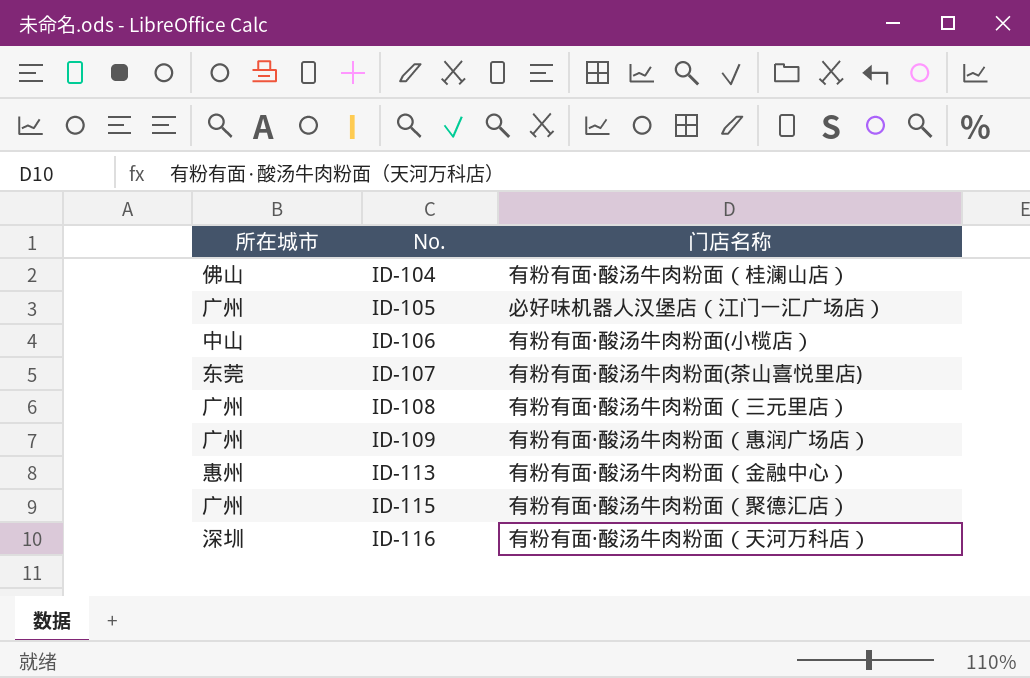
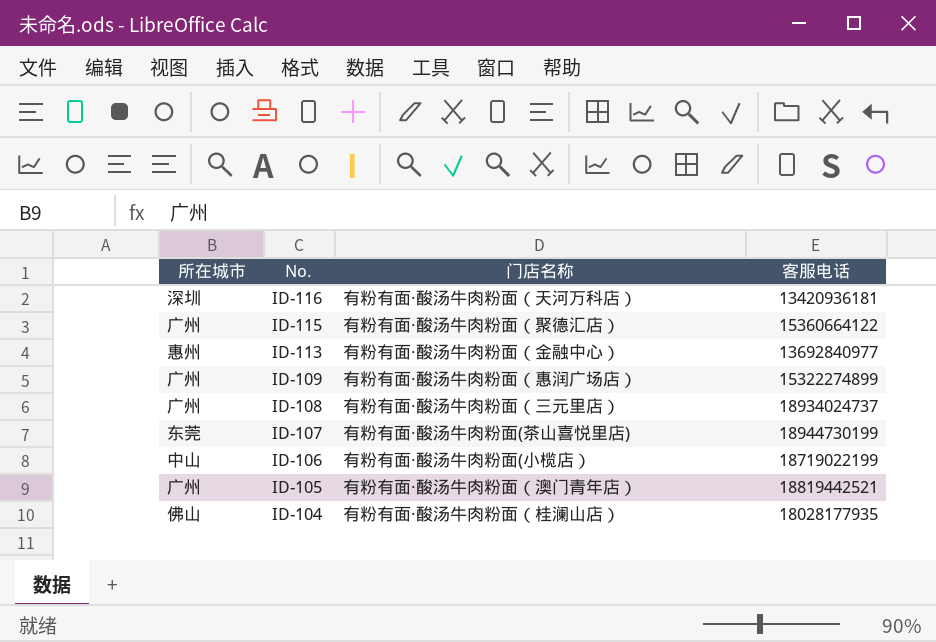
row order: No. ascending -> No. descending
column 客服电话 | position: none -> 4
ID-105 | 门店名称: 必好味机器人汉堡店（江门一汇广场店） -> 有粉有面·酸汤牛肉粉面（澳门青年店）

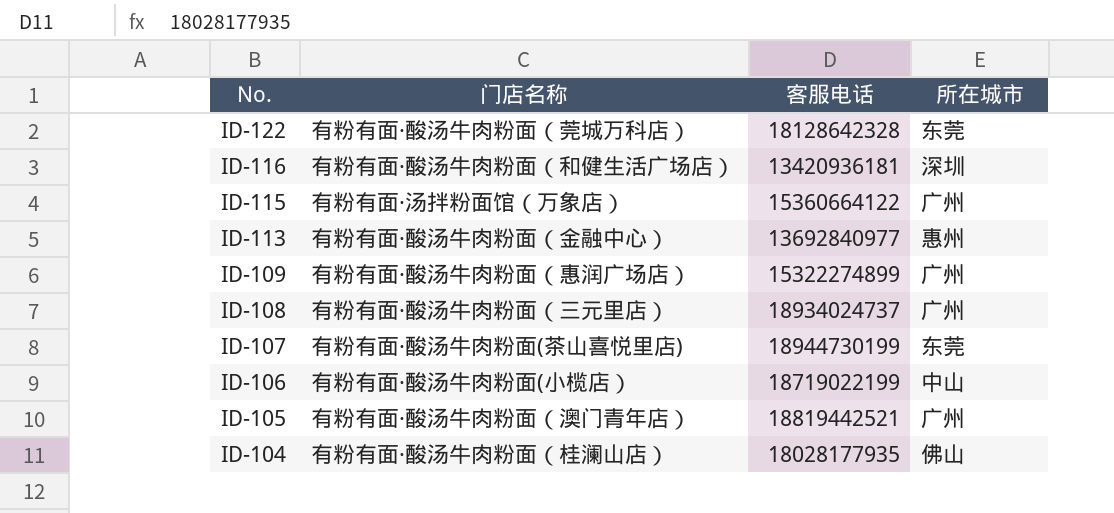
column 所在城市 | position: 1 -> 4
row ID-122: none -> 有粉有面·酸汤牛肉粉面（莞城万科店） | 18128642328 | 东莞
ID-116 | 门店名称: 有粉有面·酸汤牛肉粉面（天河万科店） -> 有粉有面·酸汤牛肉粉面（和健生活广场店）
ID-115 | 门店名称: 有粉有面·酸汤牛肉粉面（聚德汇店） -> 有粉有面·汤拌粉面馆（万象店）

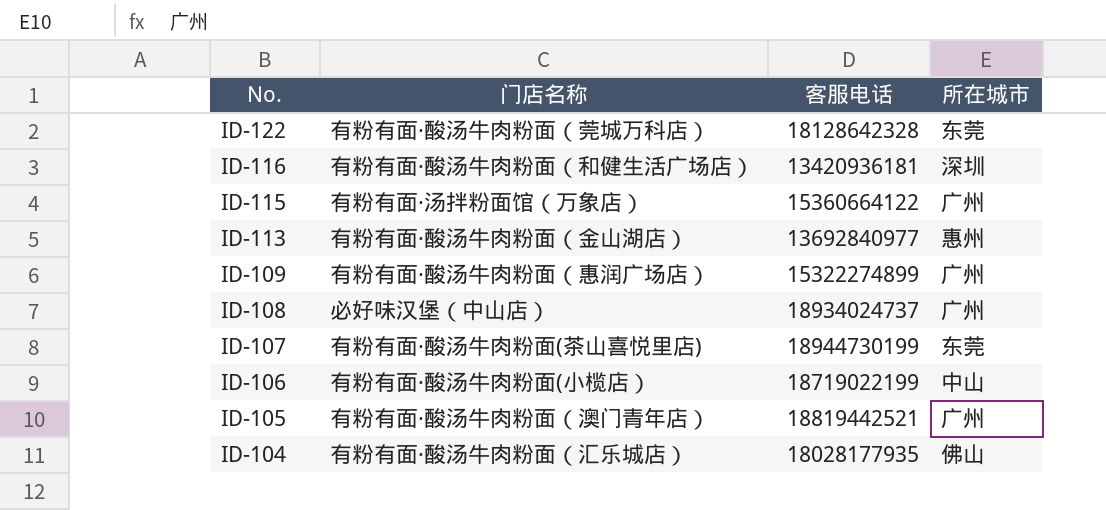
ID-113 | 门店名称: 有粉有面·酸汤牛肉粉面（金融中心） -> 有粉有面·酸汤牛肉粉面（金山湖店）
ID-108 | 门店名称: 有粉有面·酸汤牛肉粉面（三元里店） -> 必好味汉堡（中山店）
ID-104 | 门店名称: 有粉有面·酸汤牛肉粉面（桂澜山店） -> 有粉有面·酸汤牛肉粉面（汇乐城店）

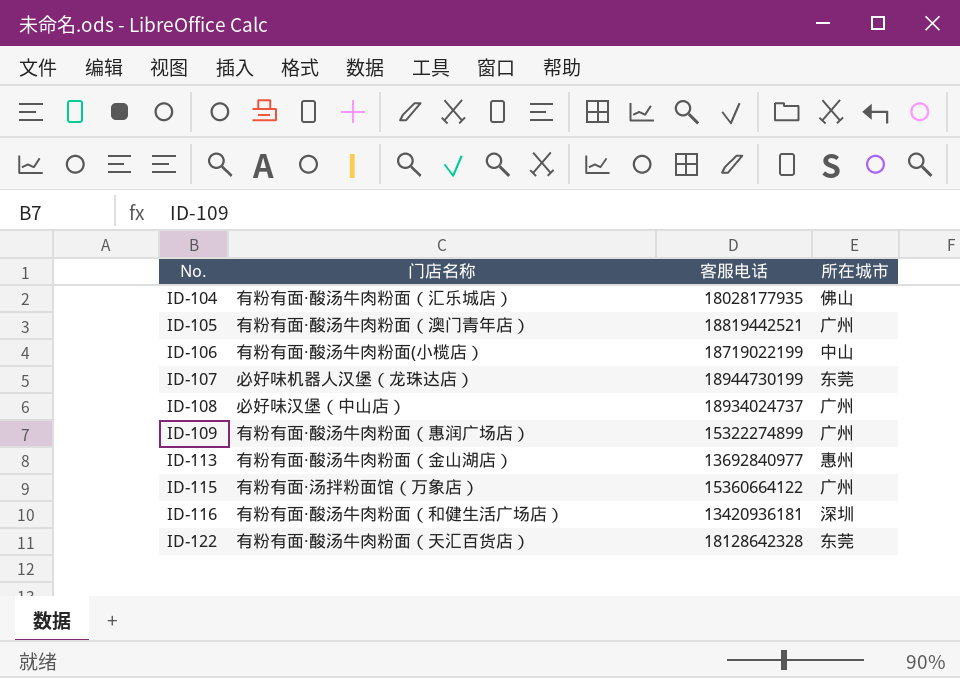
row order: No. descending -> No. ascending
ID-107 | 门店名称: 有粉有面·酸汤牛肉粉面(茶山喜悦里店) -> 必好味机器人汉堡（龙珠达店）
ID-122 | 门店名称: 有粉有面·酸汤牛肉粉面（莞城万科店） -> 有粉有面·酸汤牛肉粉面（天汇百货店）

